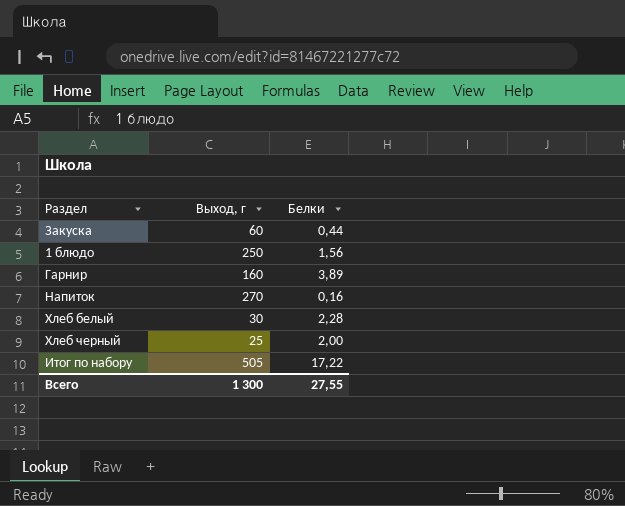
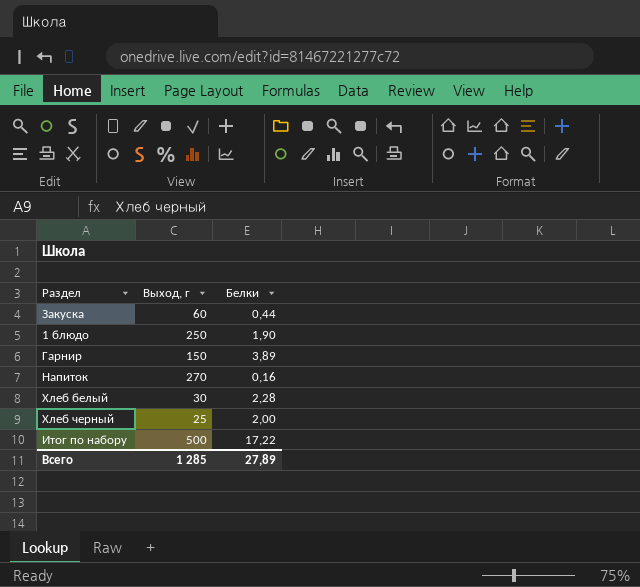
1 блюдо | Белки: 1,56 -> 1,90
Гарнир | Выход, г: 160 -> 150
Итог по набору | Выход, г: 505 -> 500
Всего | Выход, г: 1 300 -> 1 285
Всего | Белки: 27,55 -> 27,89

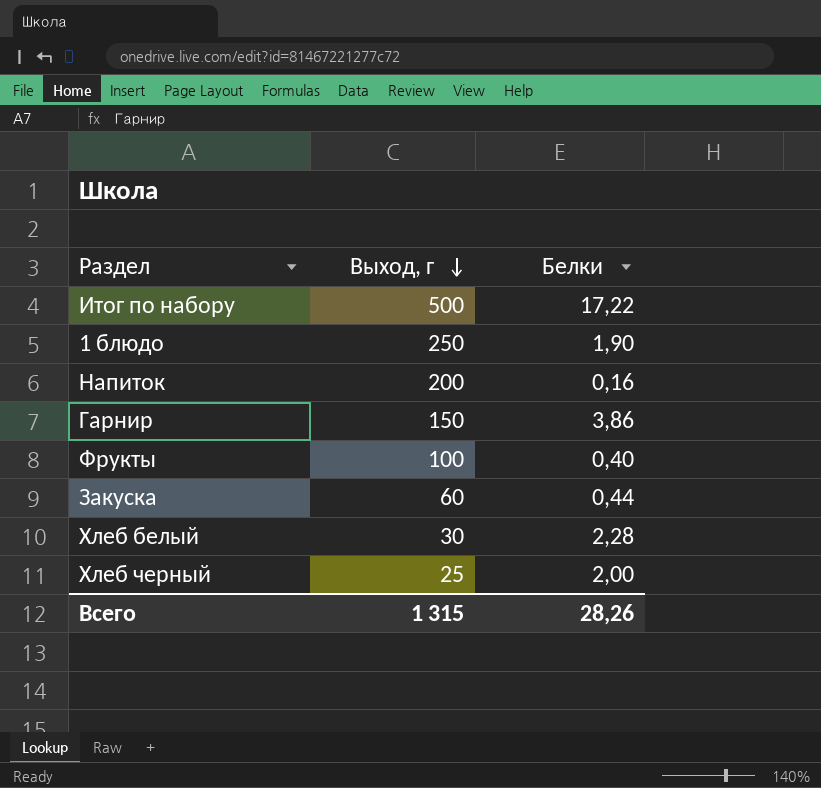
row order: none -> Выход, г descending
Напиток | Выход, г: 270 -> 200
Гарнир | Белки: 3,89 -> 3,86
row Фрукты: none -> 100 | 0,40
Всего | Выход, г: 1 285 -> 1 315
Всего | Белки: 27,89 -> 28,26

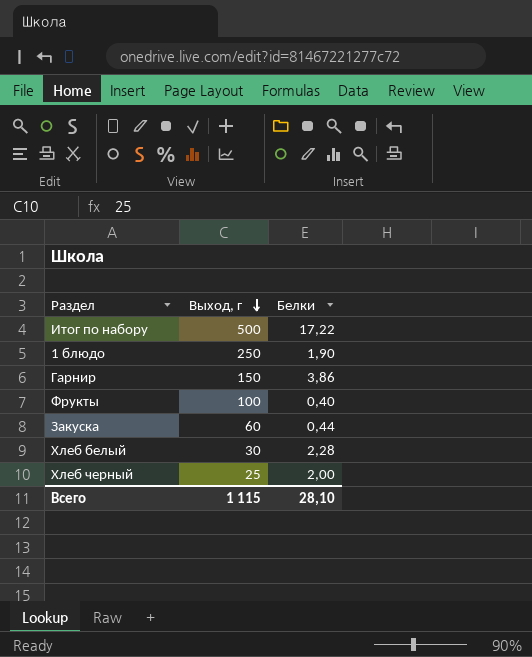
row Напиток: 200 | 0,16 -> none
Всего | Выход, г: 1 315 -> 1 115
Всего | Белки: 28,26 -> 28,10

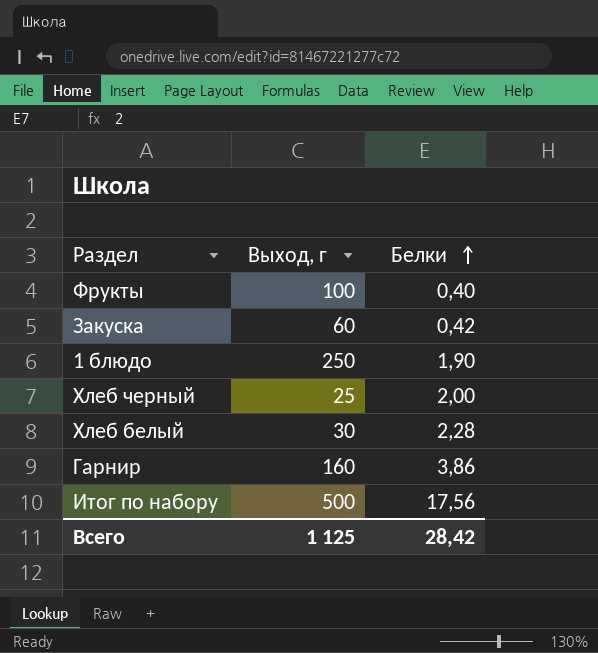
row order: Выход, г descending -> Белки ascending
Закуска | Белки: 0,44 -> 0,42
Гарнир | Выход, г: 150 -> 160
Итог по набору | Белки: 17,22 -> 17,56
Всего | Выход, г: 1 115 -> 1 125
Всего | Белки: 28,10 -> 28,42

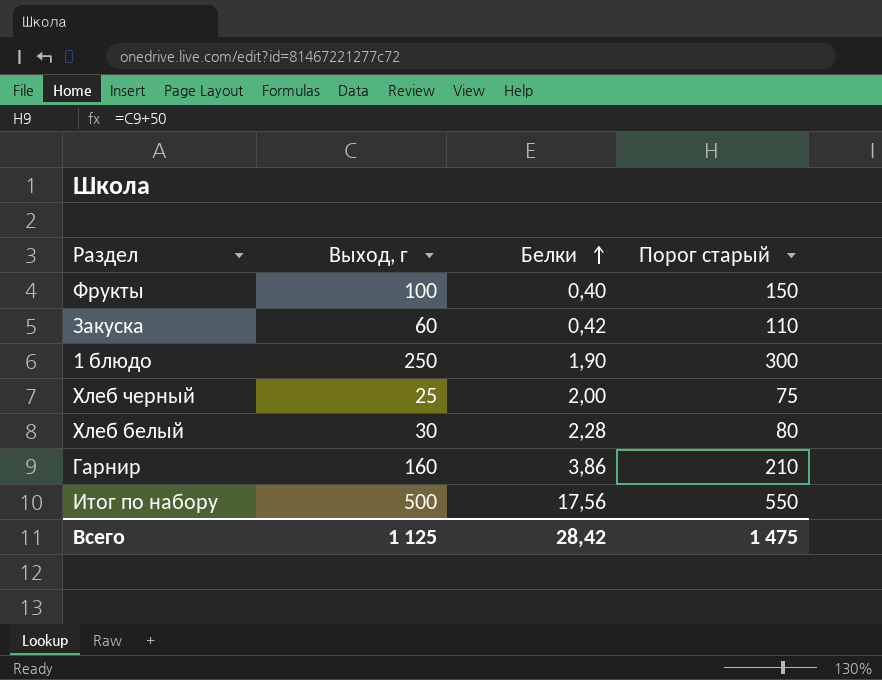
column Порог старый | formula: none -> [Выход, г] + 50

